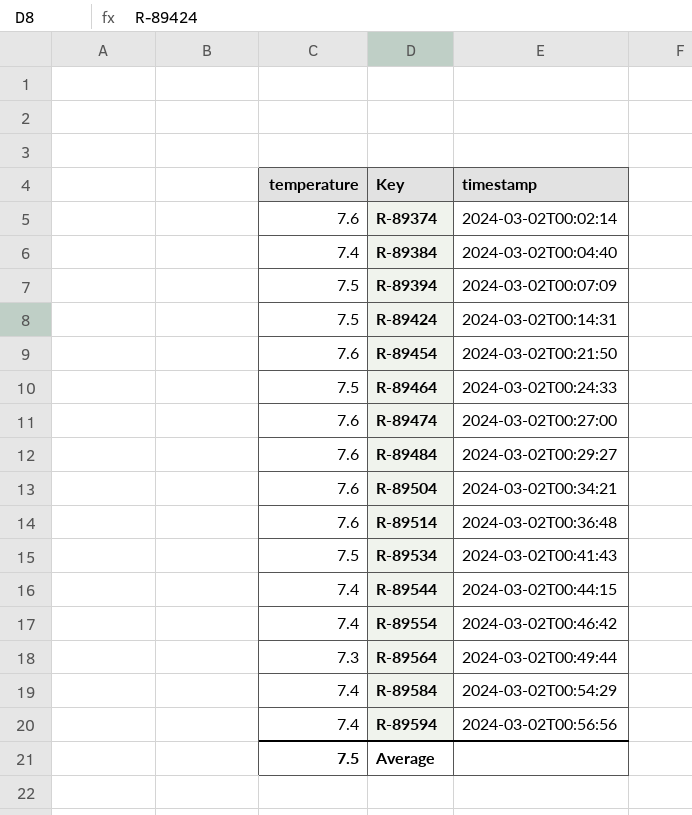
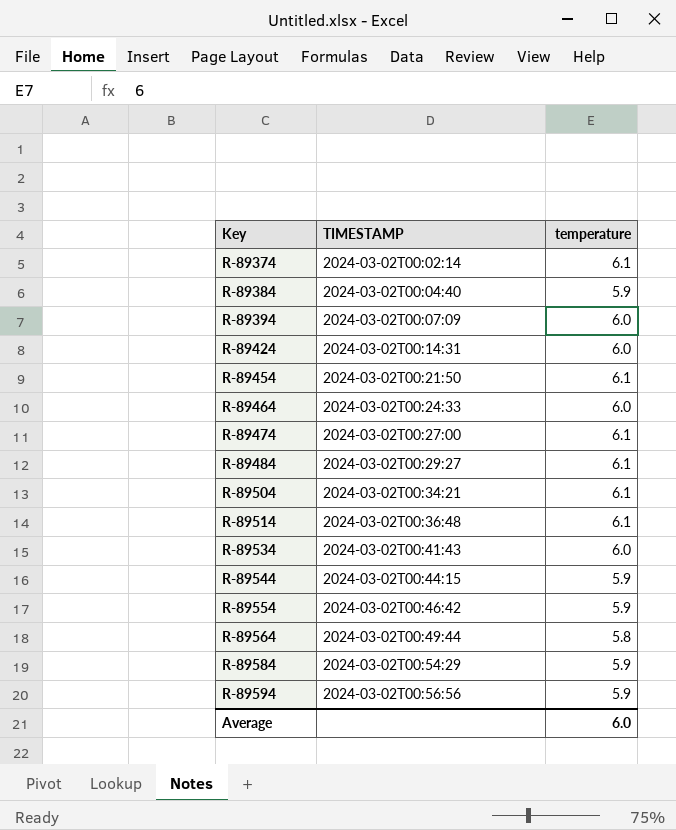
column name: timestamp -> TIMESTAMP
column temperature | position: 1 -> 3
R-89374 | temperature: 7.6 -> 6.1
R-89384 | temperature: 7.4 -> 5.9
R-89394 | temperature: 7.5 -> 6.0
R-89424 | temperature: 7.5 -> 6.0
R-89454 | temperature: 7.6 -> 6.1
R-89464 | temperature: 7.5 -> 6.0
R-89474 | temperature: 7.6 -> 6.1
R-89484 | temperature: 7.6 -> 6.1
R-89504 | temperature: 7.6 -> 6.1
R-89514 | temperature: 7.6 -> 6.1
R-89534 | temperature: 7.5 -> 6.0
R-89544 | temperature: 7.4 -> 5.9
R-89554 | temperature: 7.4 -> 5.9
R-89564 | temperature: 7.3 -> 5.8
R-89584 | temperature: 7.4 -> 5.9
R-89594 | temperature: 7.4 -> 5.9
Average | temperature: 7.5 -> 6.0

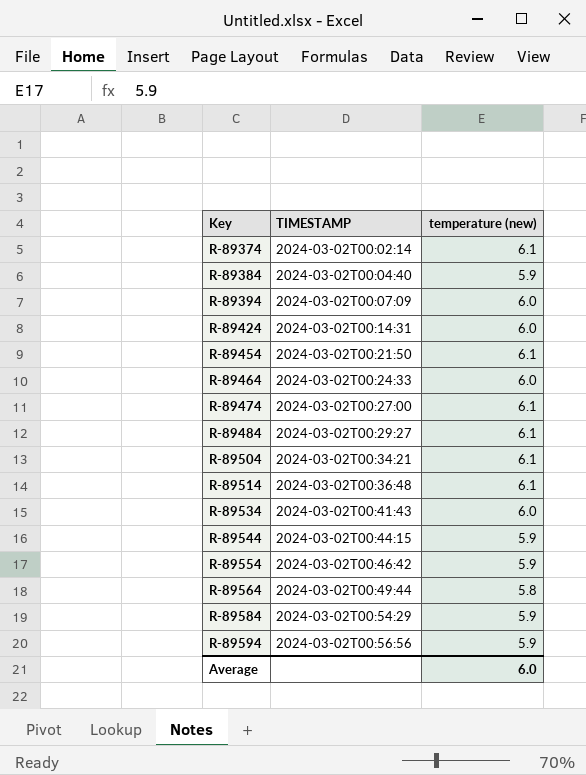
column name: temperature -> temperature (new)

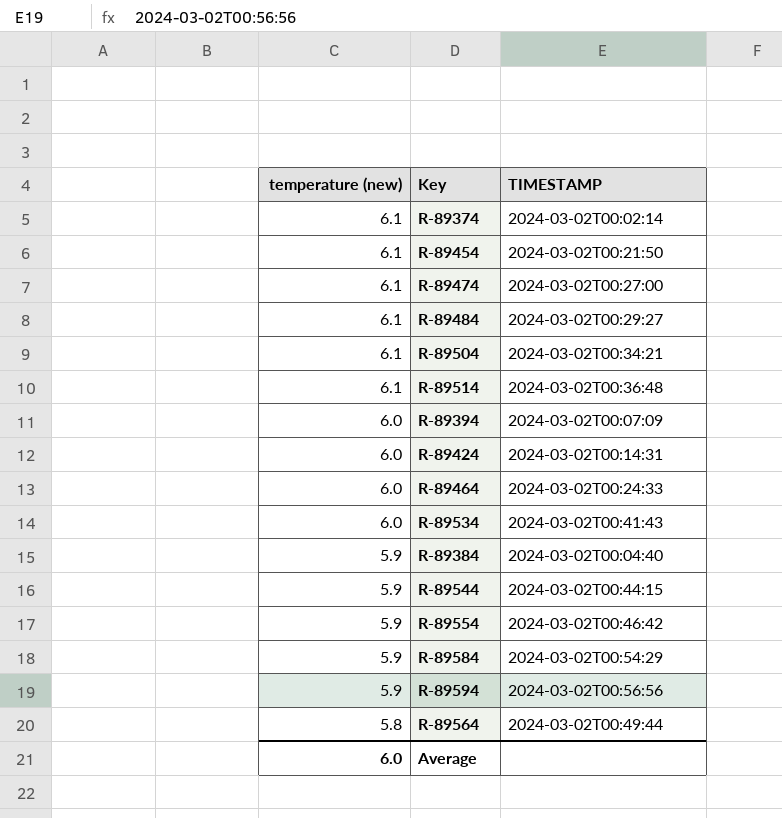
row order: Key ascending -> temperature (new) descending
column temperature (new) | position: 3 -> 1

